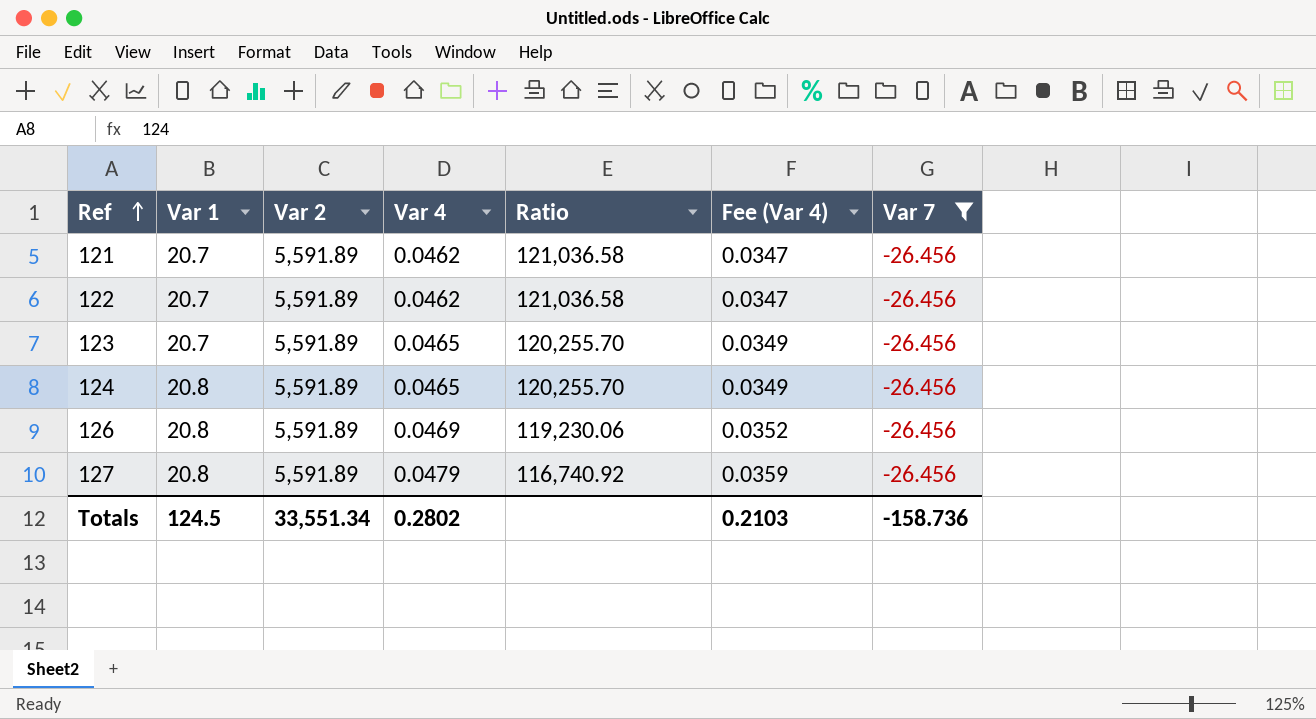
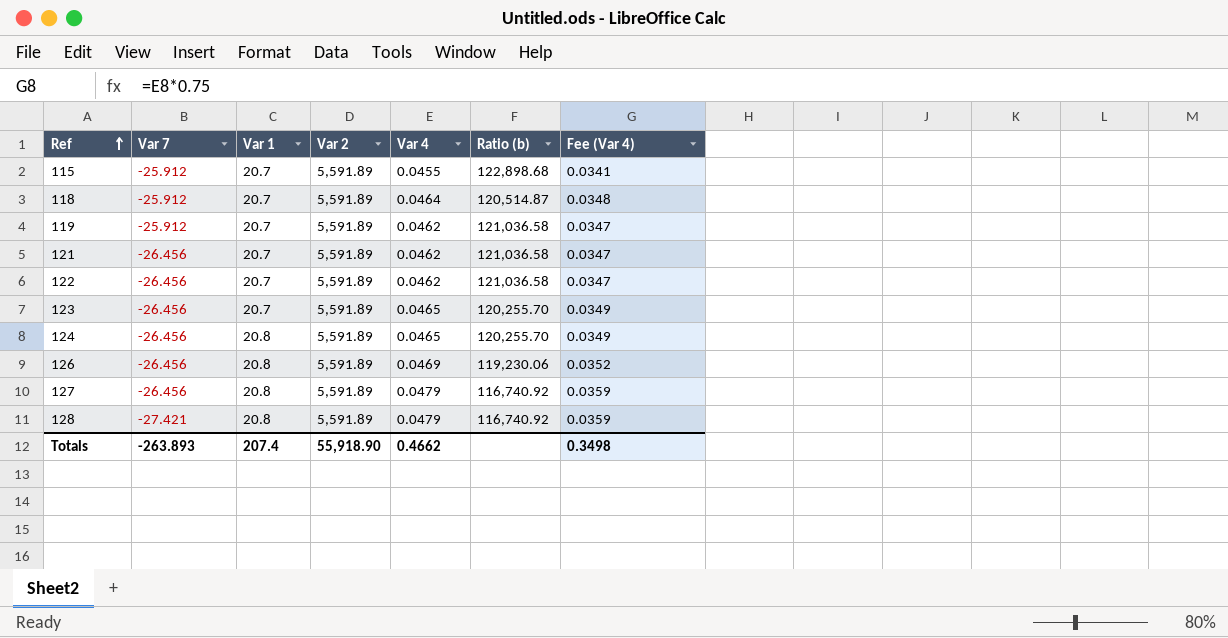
filter: Var 7 = -26.456 -> none
column Var 7 | position: 7 -> 2
column name: Ratio -> Ratio (b)
Totals | Var 7: -158.736 -> -263.893
Totals | Var 1: 124.5 -> 207.4
Totals | Var 2: 33,551.34 -> 55,918.90
Totals | Var 4: 0.2802 -> 0.4662
Totals | Fee (Var 4): 0.2103 -> 0.3498

